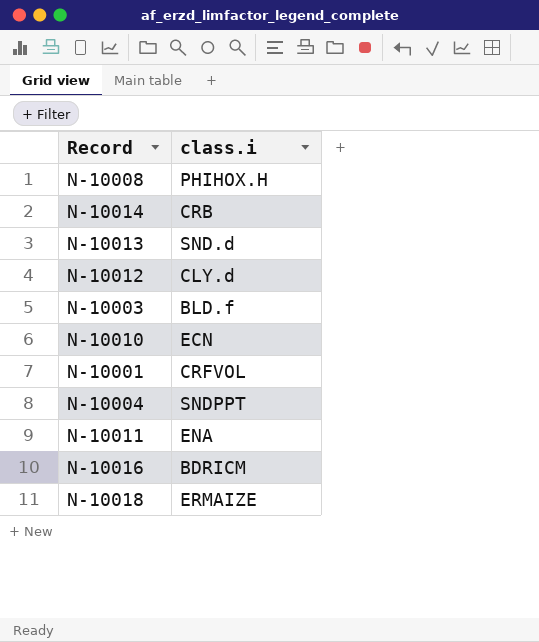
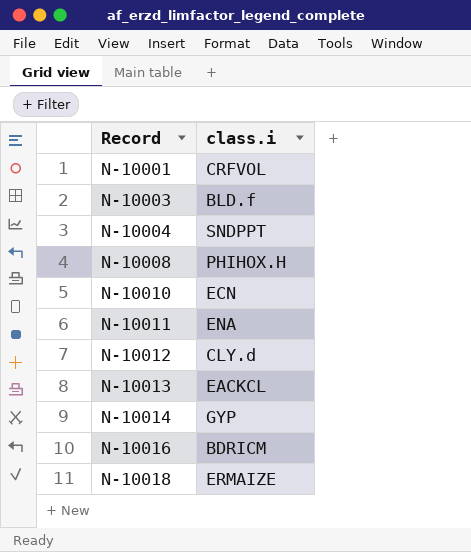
row order: none -> Record ascending
N-10013 | class.i: SND.d -> EACKCL
N-10014 | class.i: CRB -> GYP

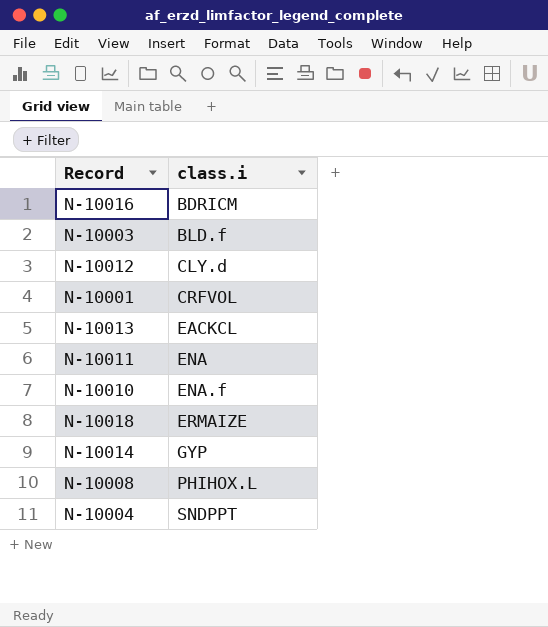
row order: Record ascending -> class.i ascending
N-10010 | class.i: ECN -> ENA.f
N-10008 | class.i: PHIHOX.H -> PHIHOX.L

